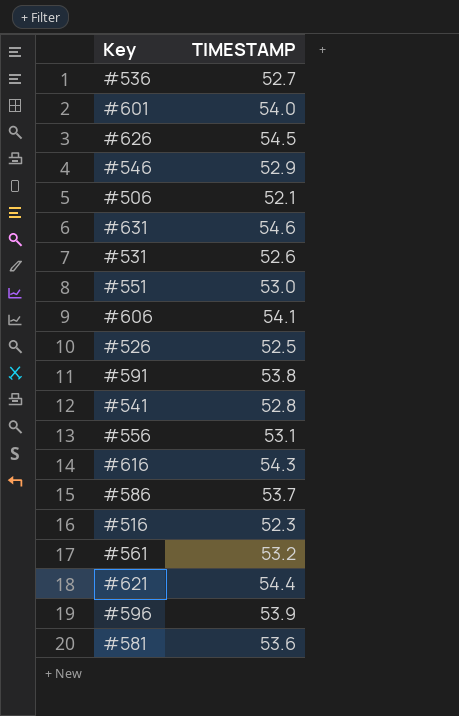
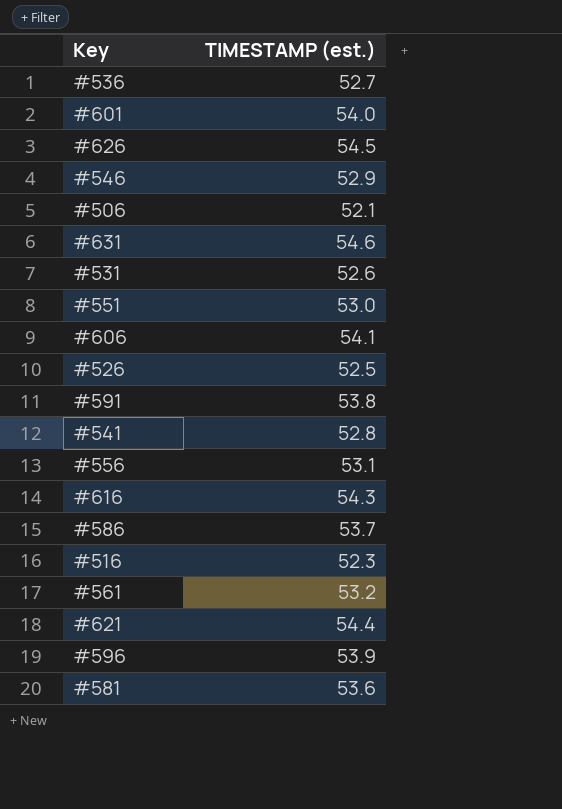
column name: TIMESTAMP -> TIMESTAMP (est.)

